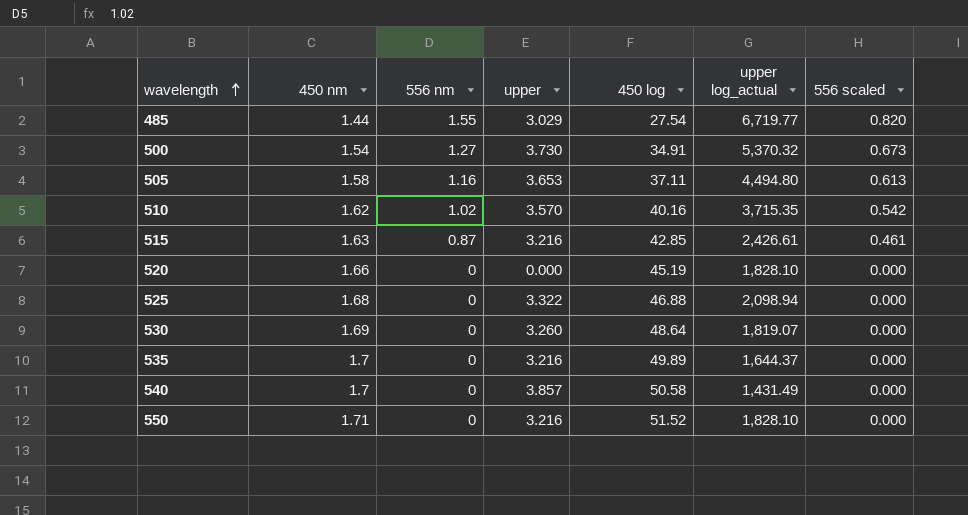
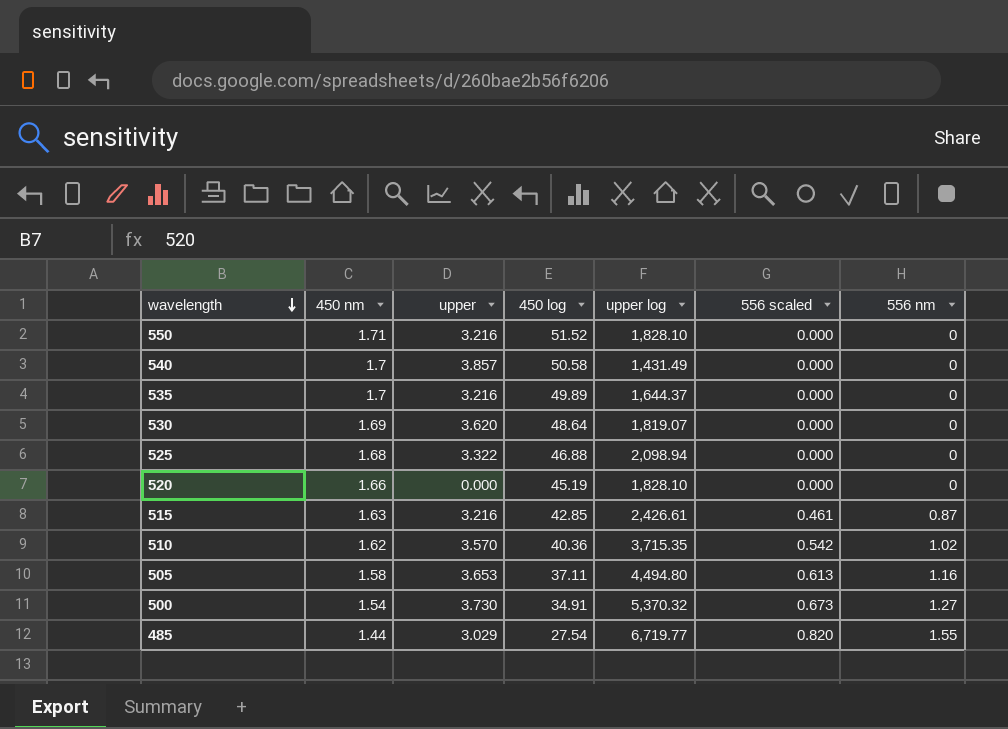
row order: wavelength ascending -> wavelength descending
column name: upper log_actual -> upper log
column 556 nm | position: 3 -> 7
530 | upper: 3.260 -> 3.620
510 | 450 log: 40.16 -> 40.36

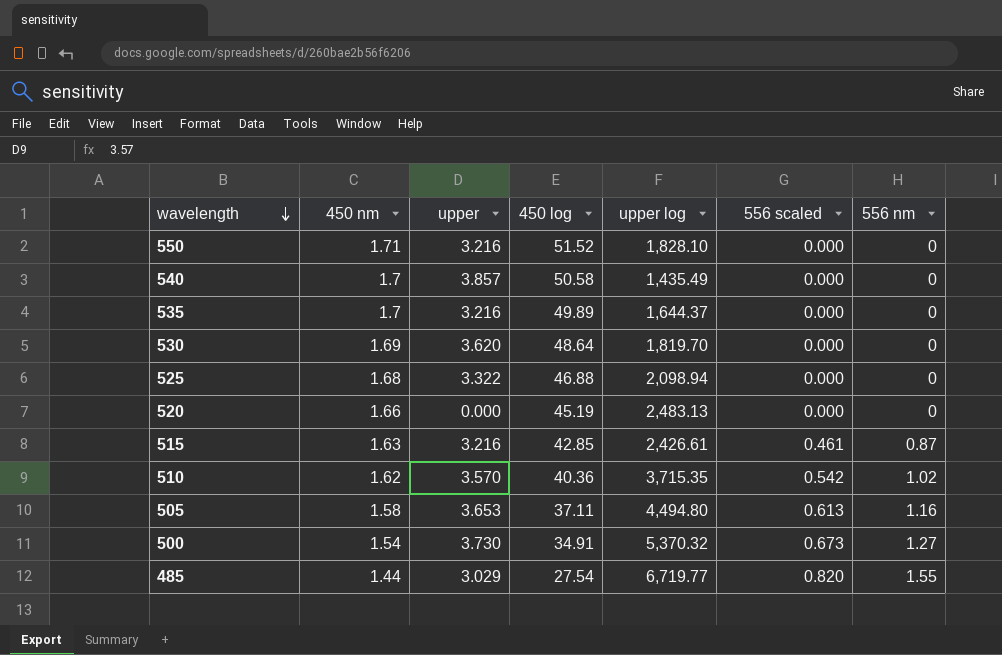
540 | upper log: 1,431.49 -> 1,435.49
530 | upper log: 1,819.07 -> 1,819.70
520 | upper log: 1,828.10 -> 2,483.13

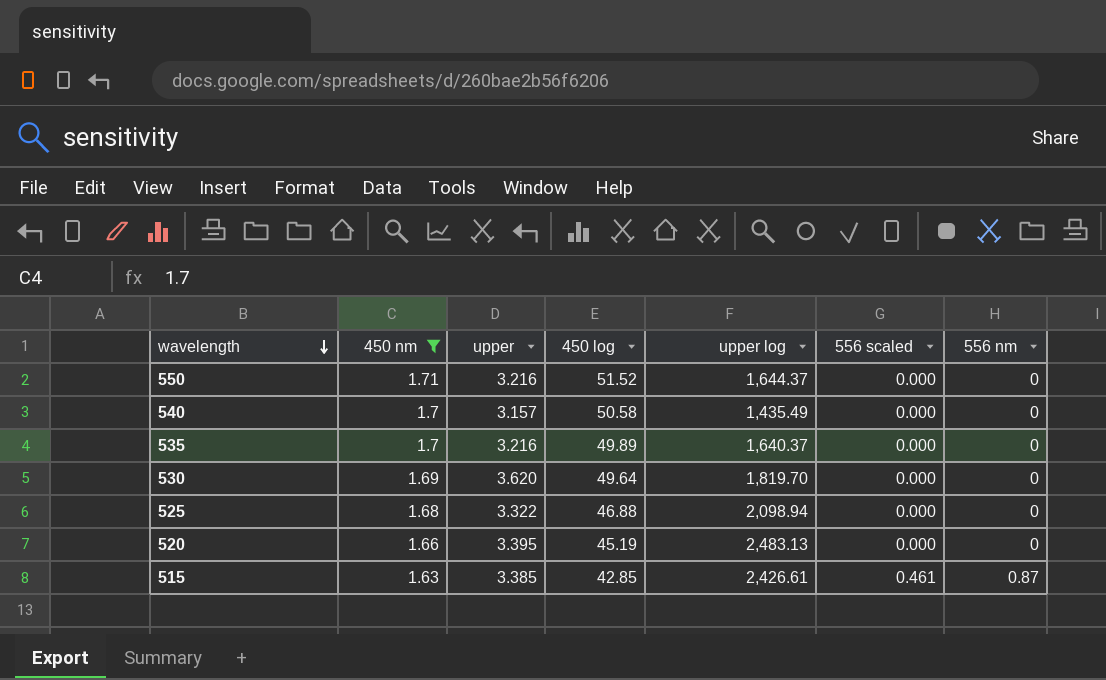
filter: none -> 450 nm >= 1.63
550 | upper log: 1,828.10 -> 1,644.37
540 | upper: 3.857 -> 3.157
535 | upper log: 1,644.37 -> 1,640.37
530 | 450 log: 48.64 -> 49.64
520 | upper: 0.000 -> 3.395
515 | upper: 3.216 -> 3.385

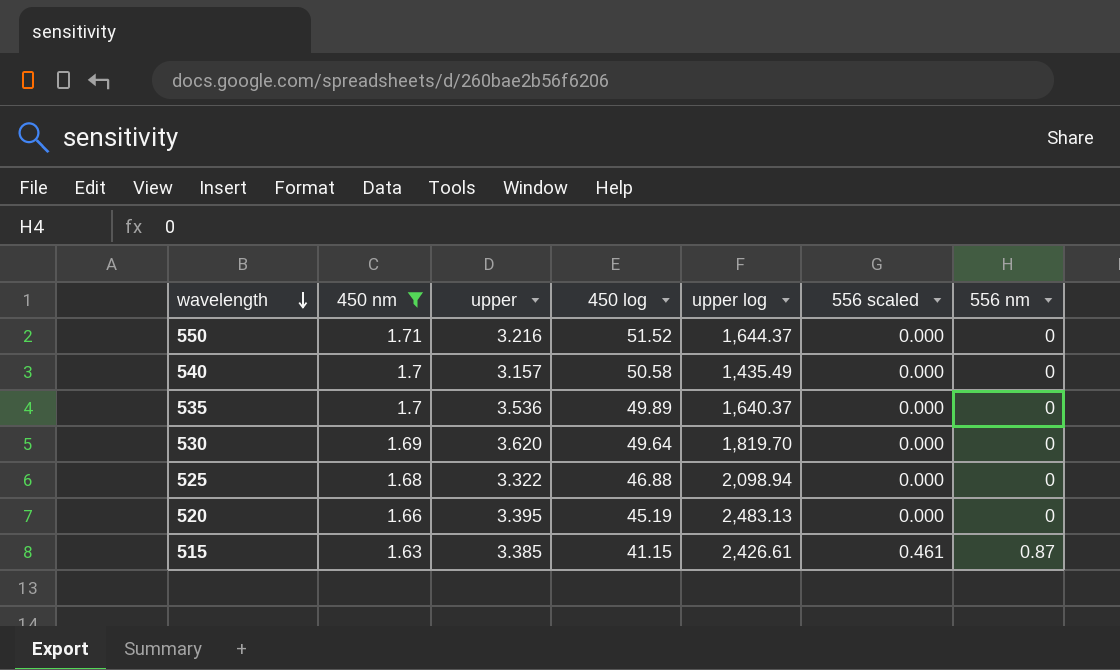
535 | upper: 3.216 -> 3.536
515 | 450 log: 42.85 -> 41.15

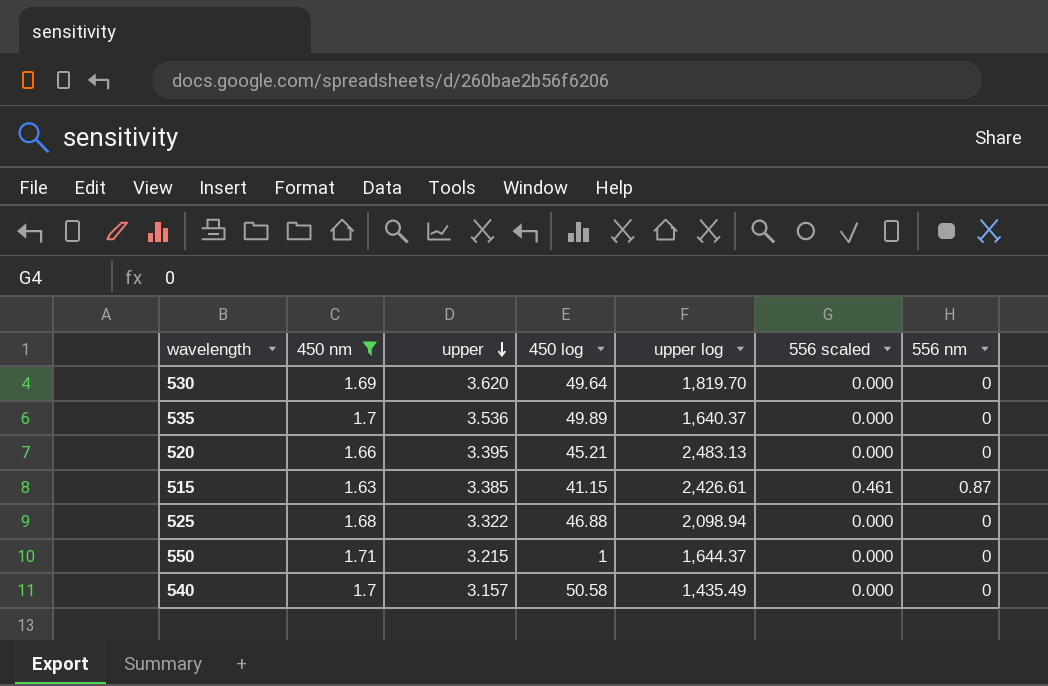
row order: wavelength descending -> upper descending
520 | 450 log: 45.19 -> 45.21
550 | upper: 3.216 -> 3.215
550 | 450 log: 51.52 -> 1

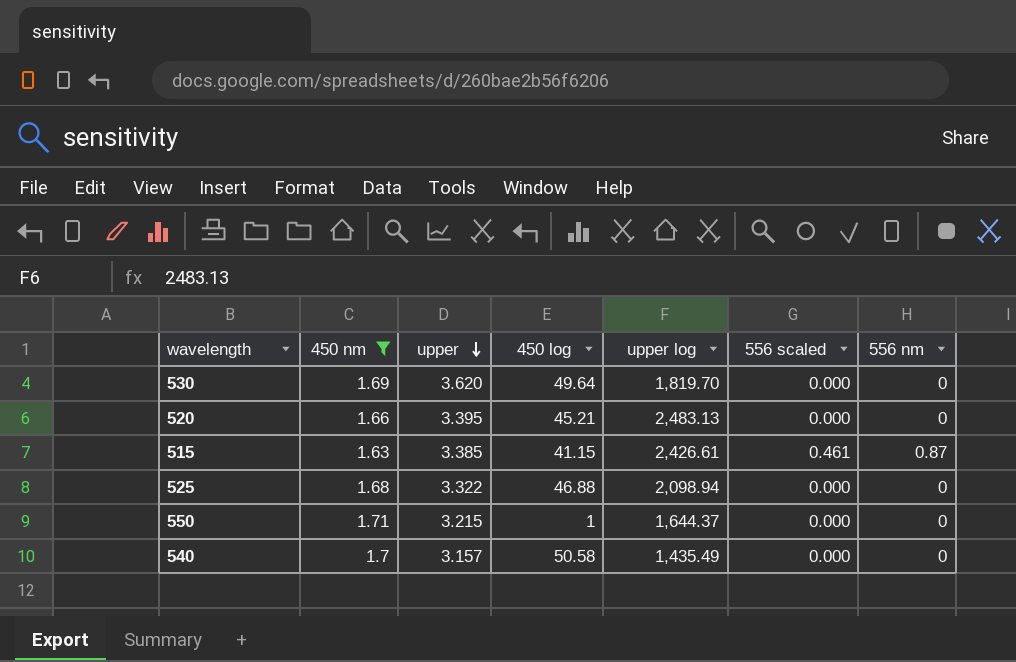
row 535: 1.7 | 3.536 | 49.89 | 1,640.37 | 0.000 | 0 -> none

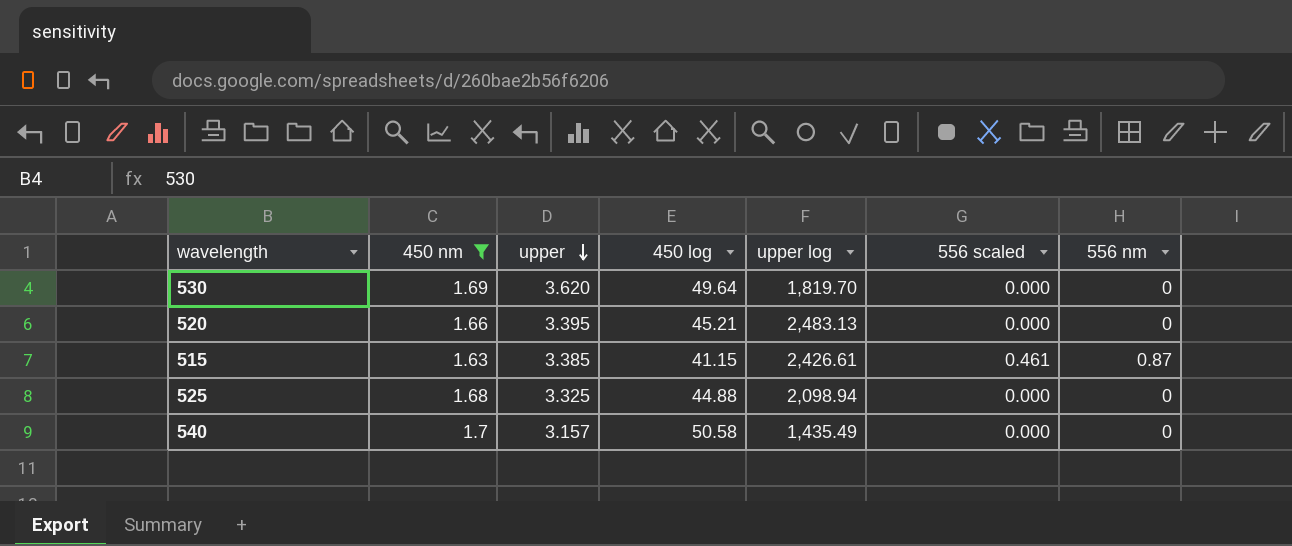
row 550: 1.71 | 3.215 | 1 | 1,644.37 | 0.000 | 0 -> none
525 | upper: 3.322 -> 3.325
525 | 450 log: 46.88 -> 44.88

